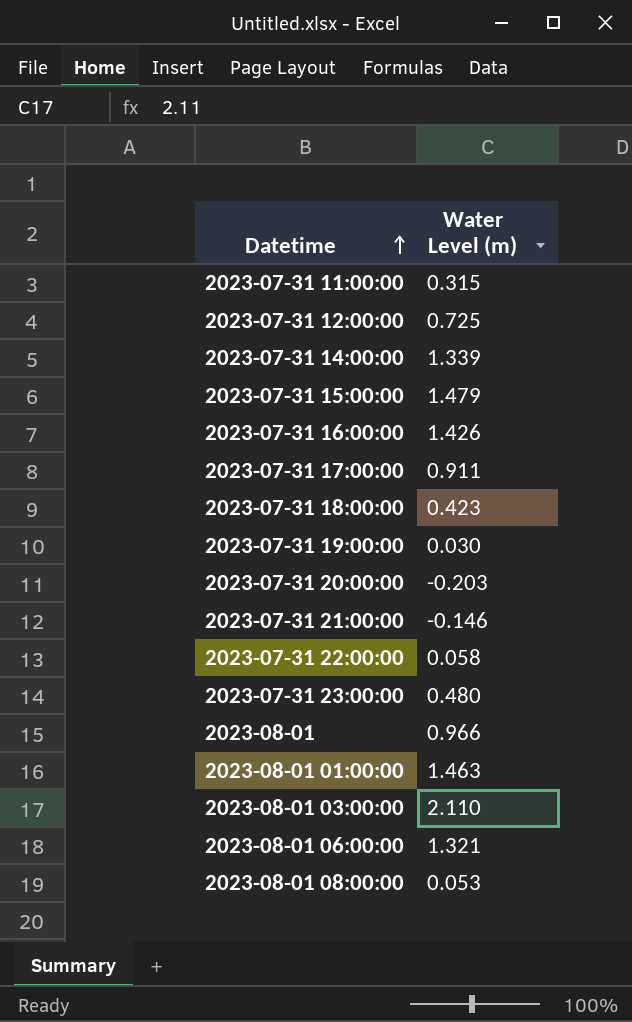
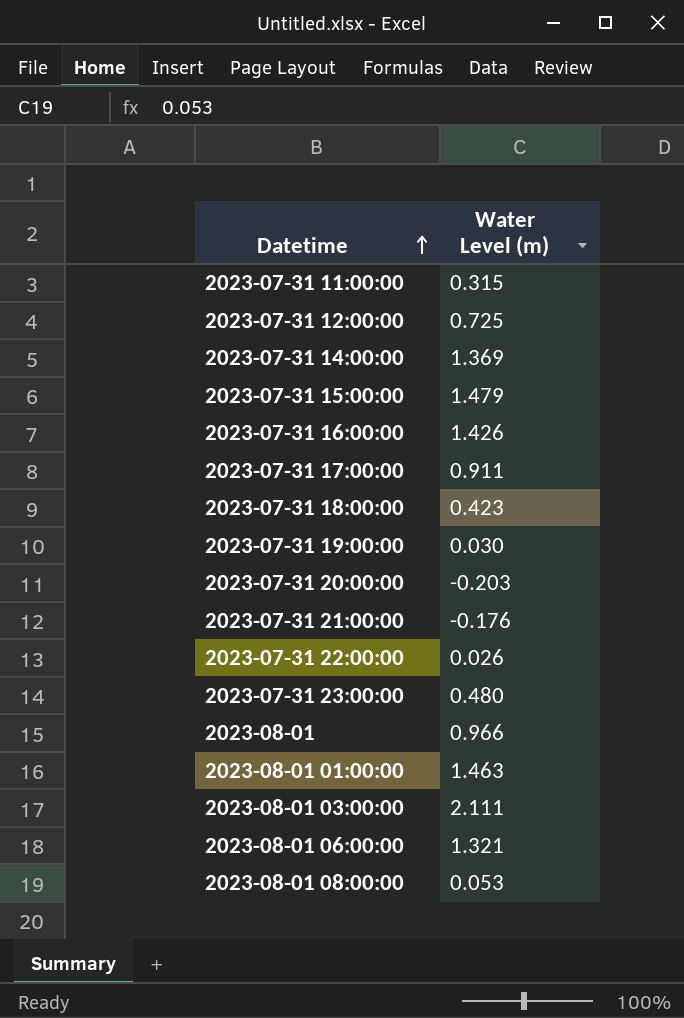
2023-07-31 14:00:00 | Water Level (m): 1.339 -> 1.369
2023-07-31 21:00:00 | Water Level (m): -0.146 -> -0.176
2023-07-31 22:00:00 | Water Level (m): 0.058 -> 0.026
2023-08-01 03:00:00 | Water Level (m): 2.110 -> 2.111

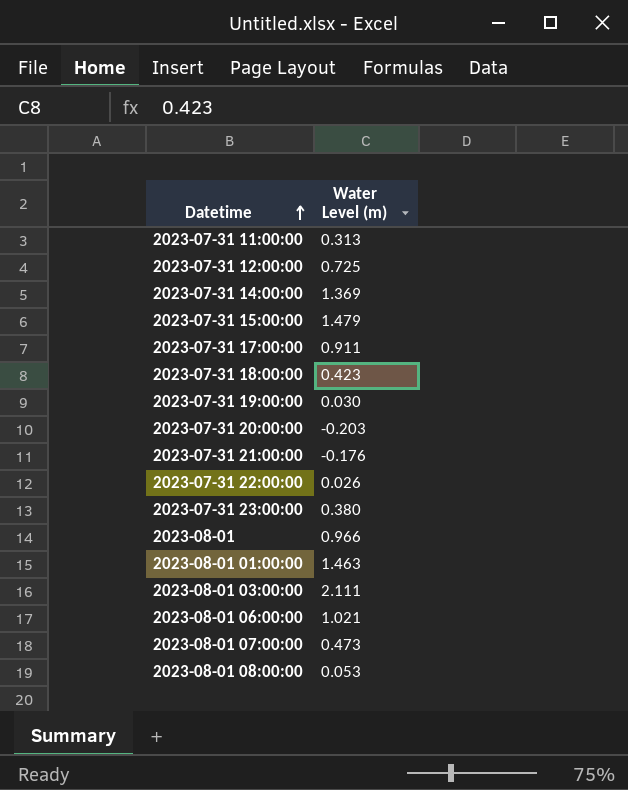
row 2023-07-31 16:00:00: 1.426 -> none
2023-07-31 11:00:00 | Water Level (m): 0.315 -> 0.313
2023-07-31 23:00:00 | Water Level (m): 0.480 -> 0.380
2023-08-01 06:00:00 | Water Level (m): 1.321 -> 1.021
row 2023-08-01 07:00:00: none -> 0.473

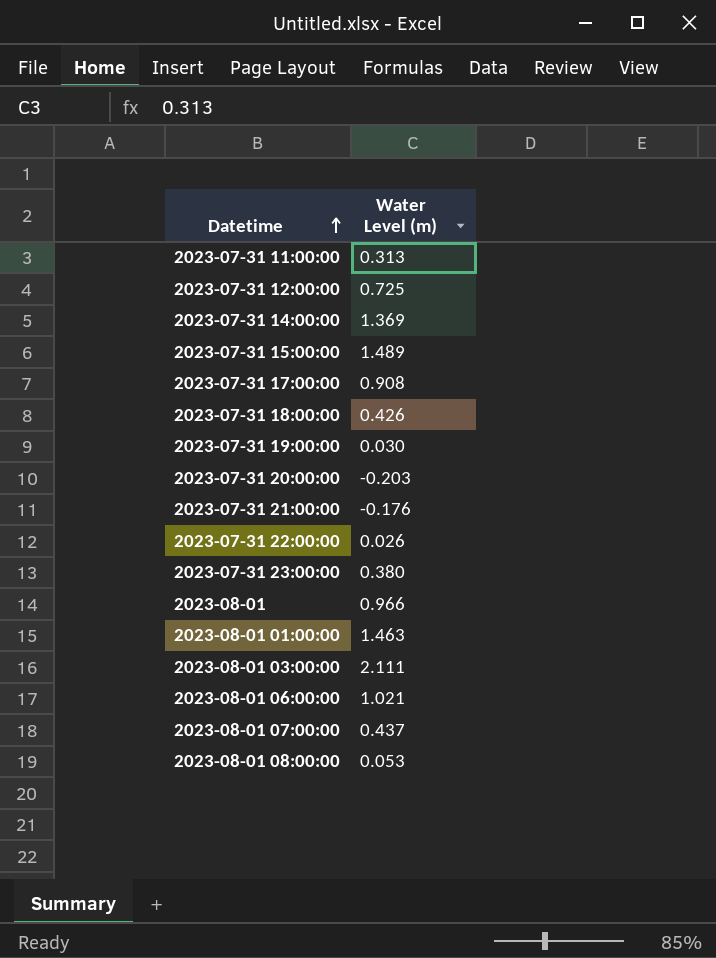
2023-07-31 15:00:00 | Water Level (m): 1.479 -> 1.489
2023-07-31 17:00:00 | Water Level (m): 0.911 -> 0.908
2023-07-31 18:00:00 | Water Level (m): 0.423 -> 0.426
2023-08-01 07:00:00 | Water Level (m): 0.473 -> 0.437

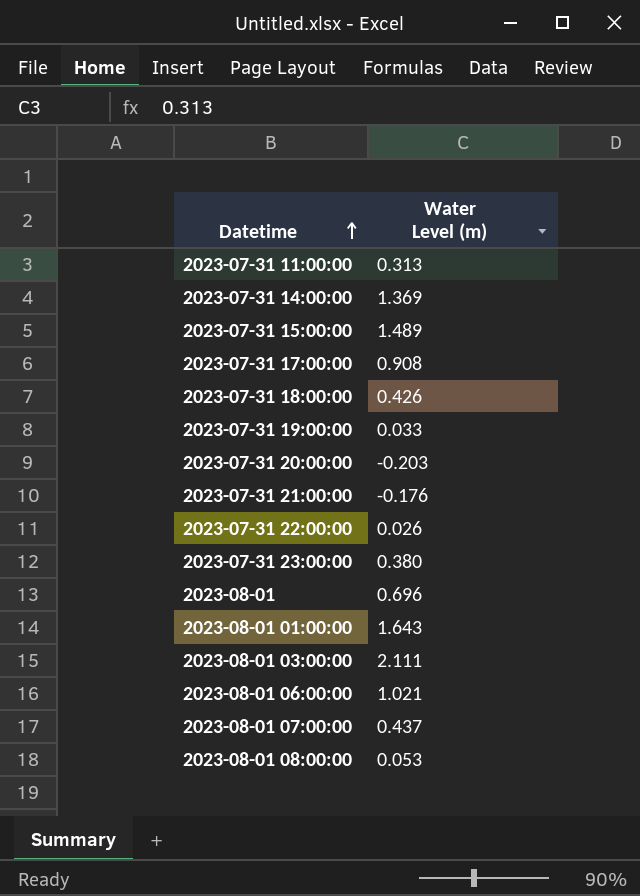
row 2023-07-31 12:00:00: 0.725 -> none
2023-07-31 19:00:00 | Water Level (m): 0.030 -> 0.033
2023-08-01 | Water Level (m): 0.966 -> 0.696
2023-08-01 01:00:00 | Water Level (m): 1.463 -> 1.643

